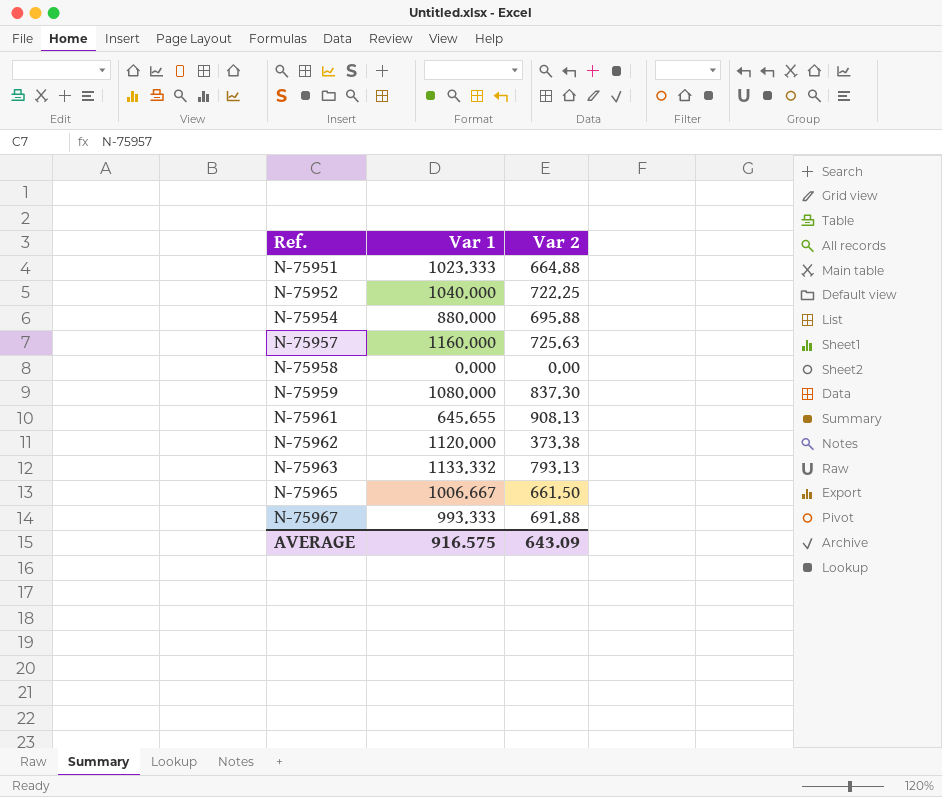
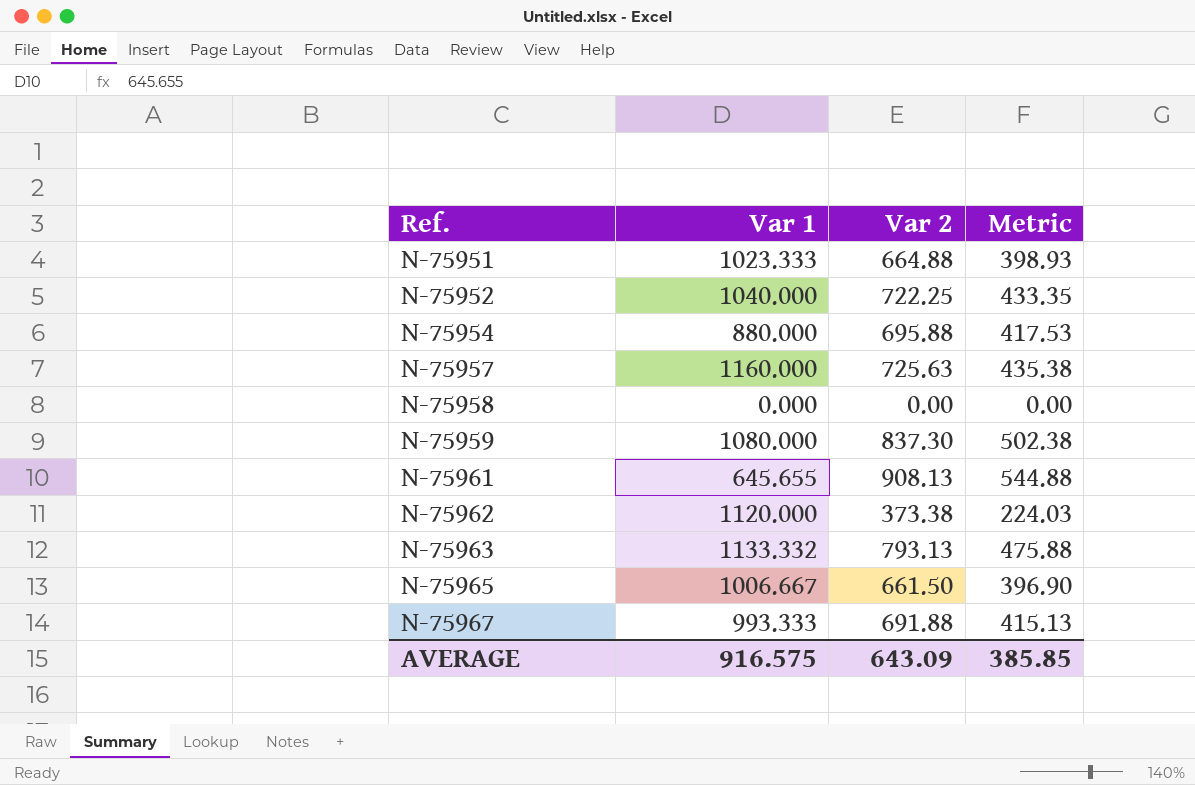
column Metric | formula: none -> [Var 2] * 0.6

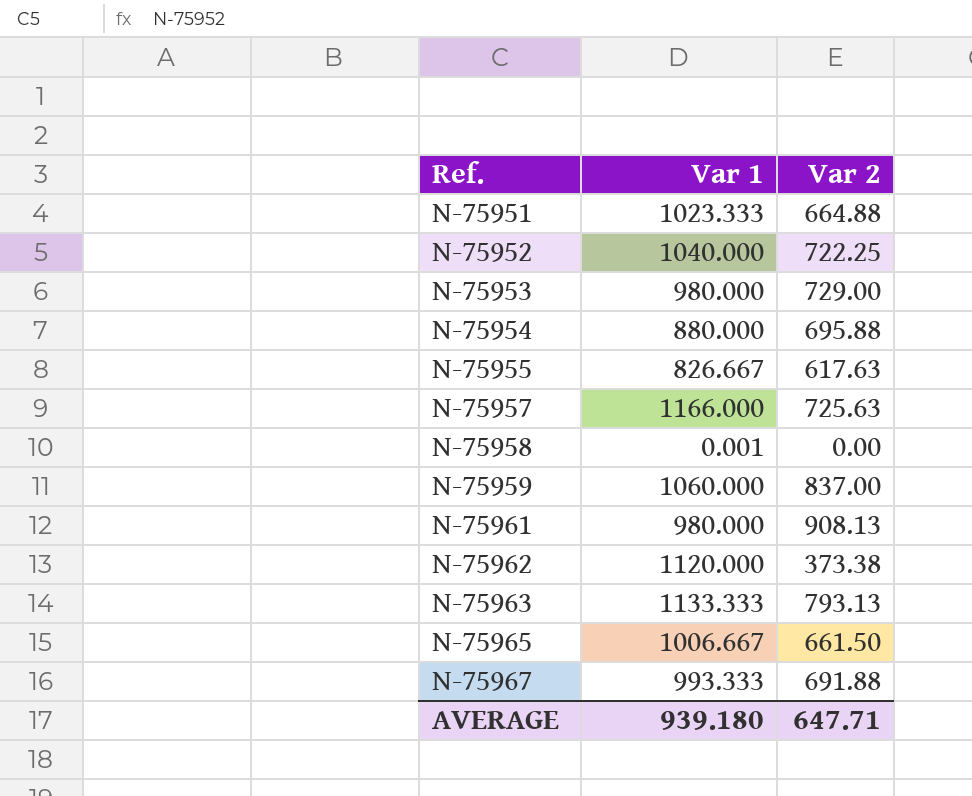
column Metric | formula: [Var 2] * 0.6 -> none
row N-75953: none -> 980.000 | 729.00
row N-75955: none -> 826.667 | 617.63
N-75957 | Var 1: 1160.000 -> 1166.000
N-75958 | Var 1: 0.000 -> 0.001
N-75959 | Var 1: 1080.000 -> 1060.000
N-75959 | Var 2: 837.30 -> 837.00
N-75961 | Var 1: 645.655 -> 980.000
N-75963 | Var 1: 1133.332 -> 1133.333
AVERAGE | Var 1: 916.575 -> 939.180
AVERAGE | Var 2: 643.09 -> 647.71

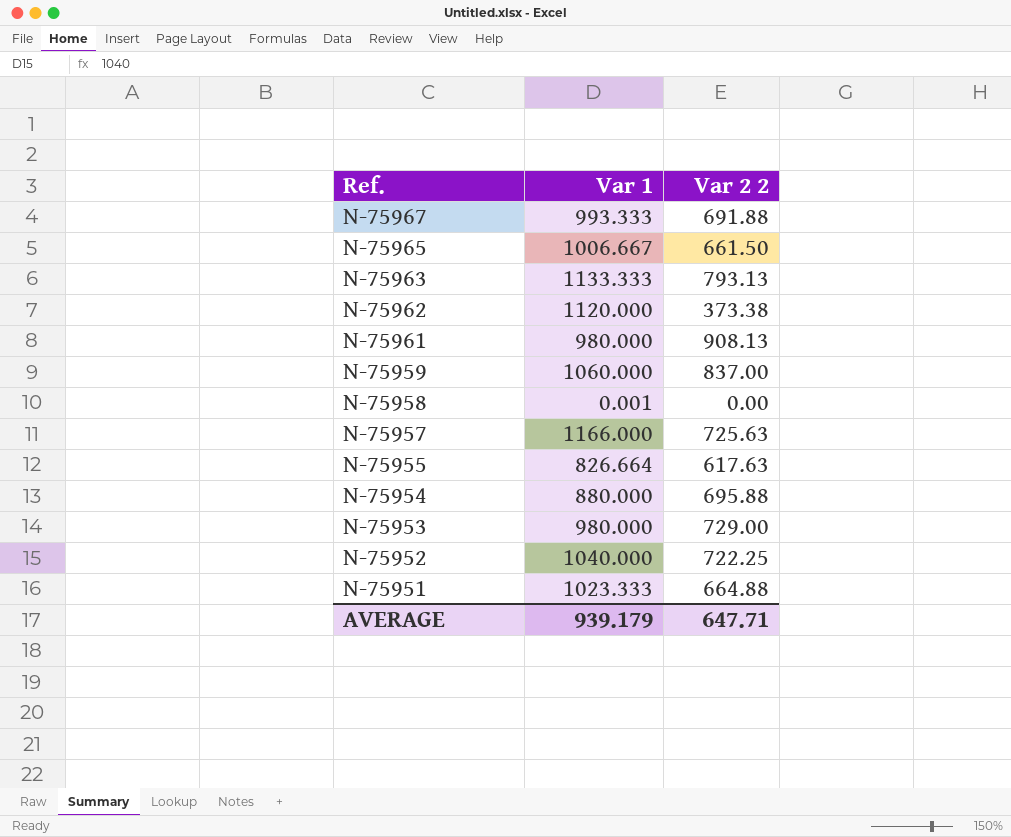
row order: Ref. ascending -> Ref. descending
column name: Var 2 -> Var 2 2
N-75955 | Var 1: 826.667 -> 826.664
AVERAGE | Var 1: 939.180 -> 939.179

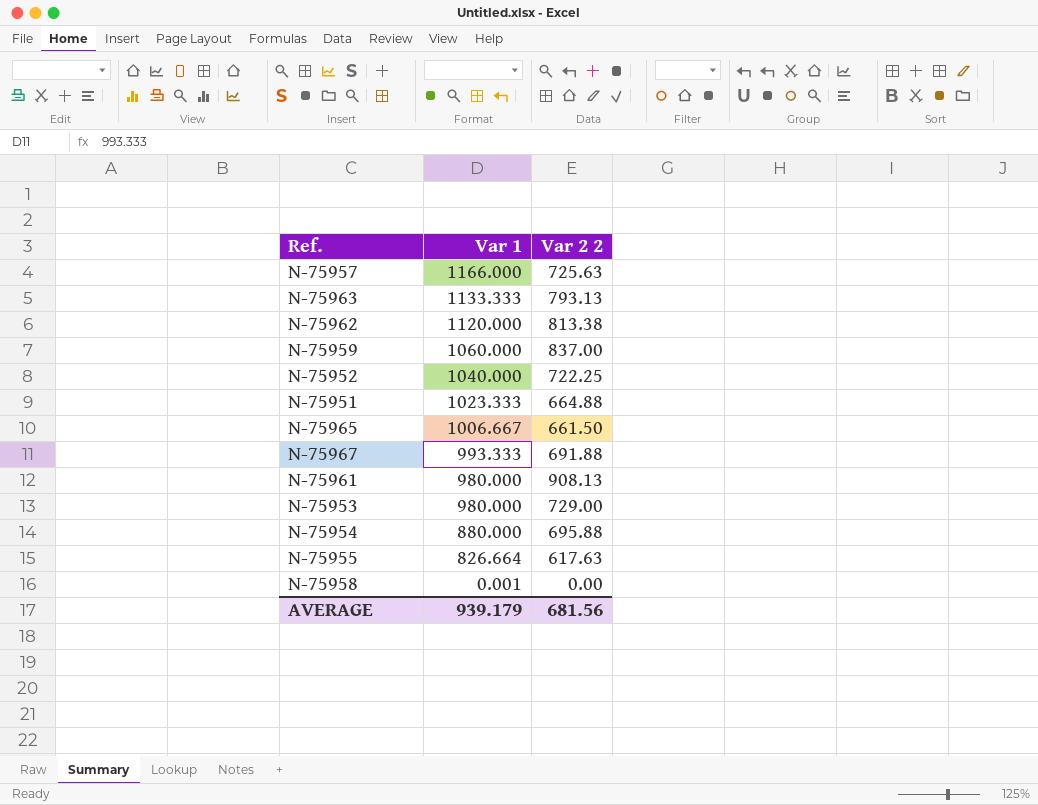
row order: Ref. descending -> Var 1 descending
N-75962 | Var 2 2: 373.38 -> 813.38
AVERAGE | Var 2 2: 647.71 -> 681.56

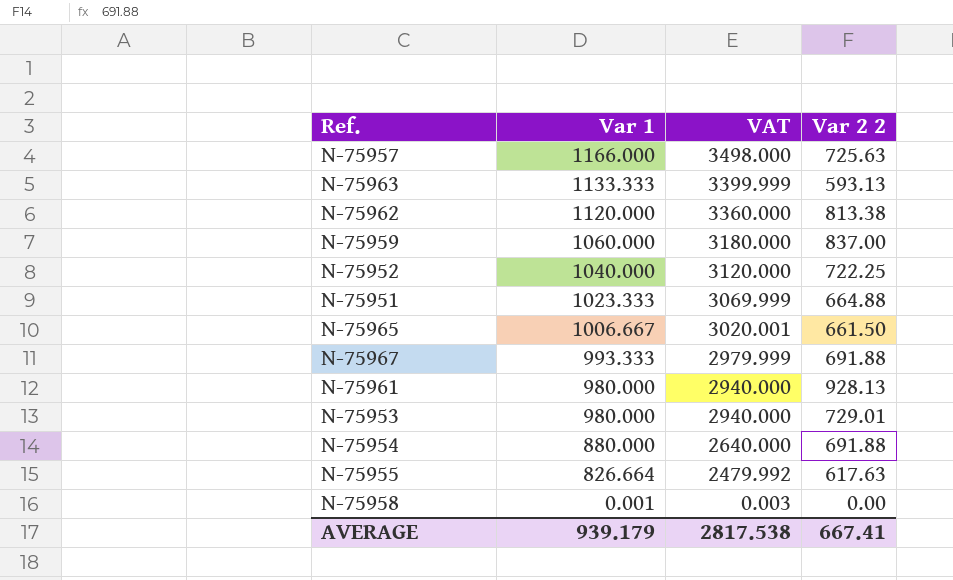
column VAT | formula: none -> [Var 1] * 3
N-75963 | Var 2 2: 793.13 -> 593.13
N-75961 | Var 2 2: 908.13 -> 928.13
N-75953 | Var 2 2: 729.00 -> 729.01
N-75954 | Var 2 2: 695.88 -> 691.88
AVERAGE | Var 2 2: 681.56 -> 667.41

